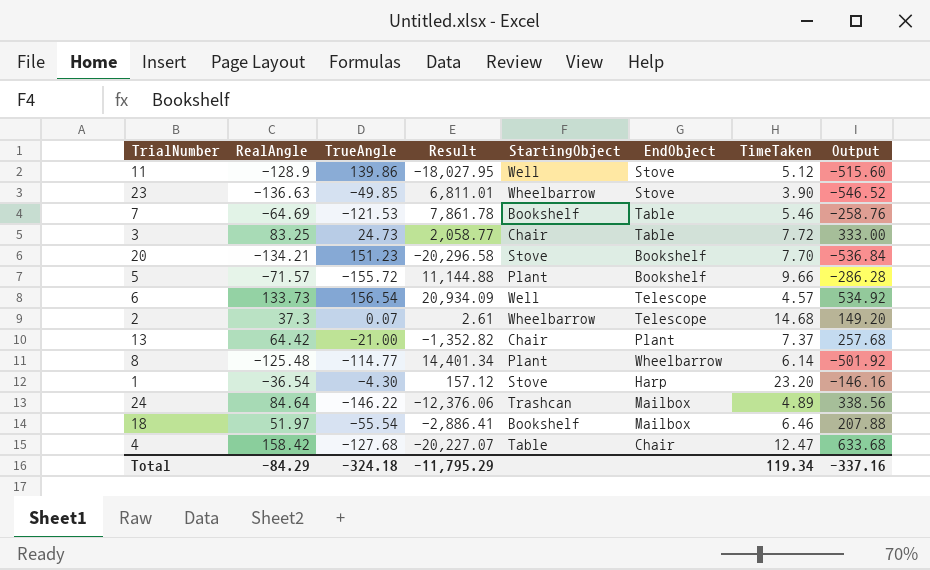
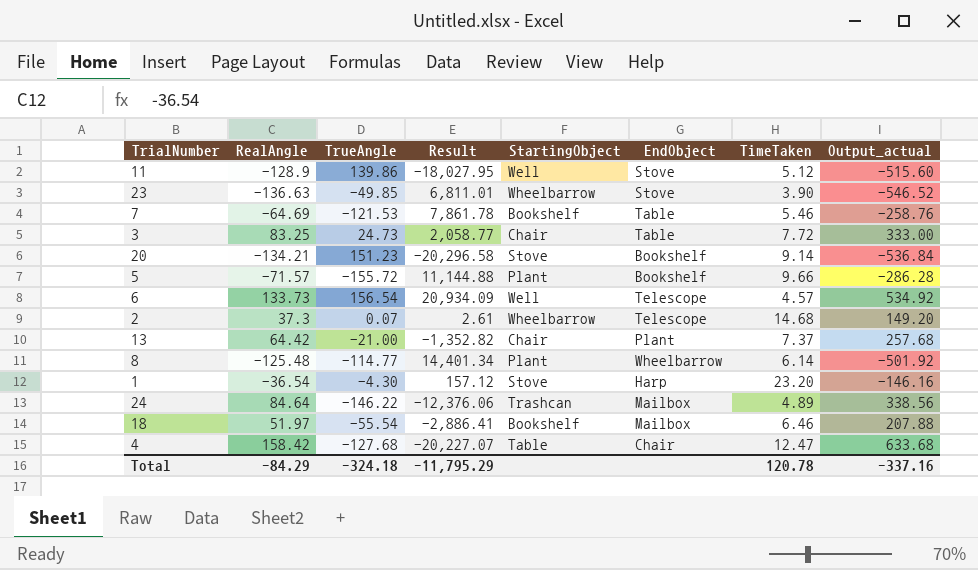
column name: Output -> Output_actual
20 | TimeTaken: 7.70 -> 9.14
Total | TimeTaken: 119.34 -> 120.78

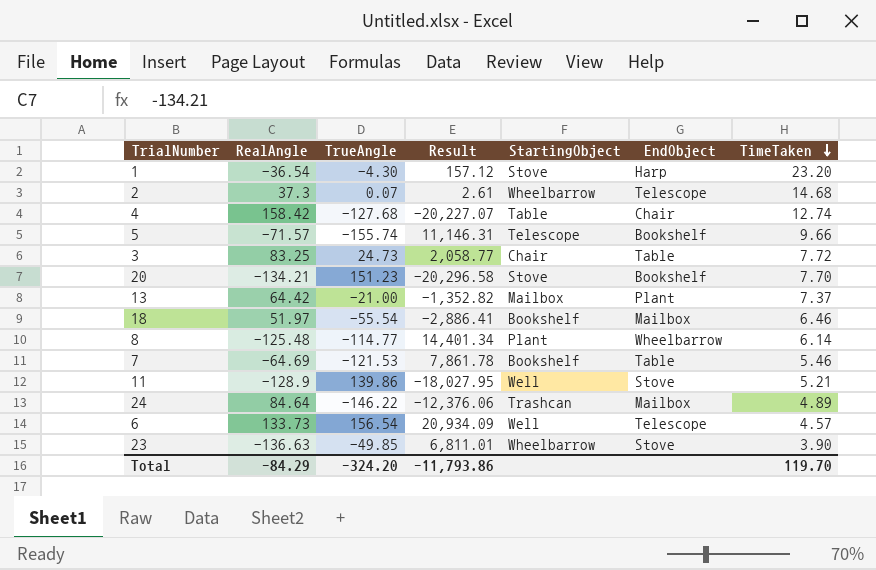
row order: none -> TimeTaken descending
column Output_actual | formula: [RealAngle] * 4 -> none
4 | TimeTaken: 12.47 -> 12.74
5 | TrueAngle: -155.72 -> -155.74
5 | Result: 11,144.88 -> 11,146.31
5 | StartingObject: Plant -> Telescope
20 | TimeTaken: 9.14 -> 7.70
13 | StartingObject: Chair -> Mailbox
11 | TimeTaken: 5.12 -> 5.21
Total | TrueAngle: -324.18 -> -324.20
Total | Result: -11,795.29 -> -11,793.86
Total | TimeTaken: 120.78 -> 119.70

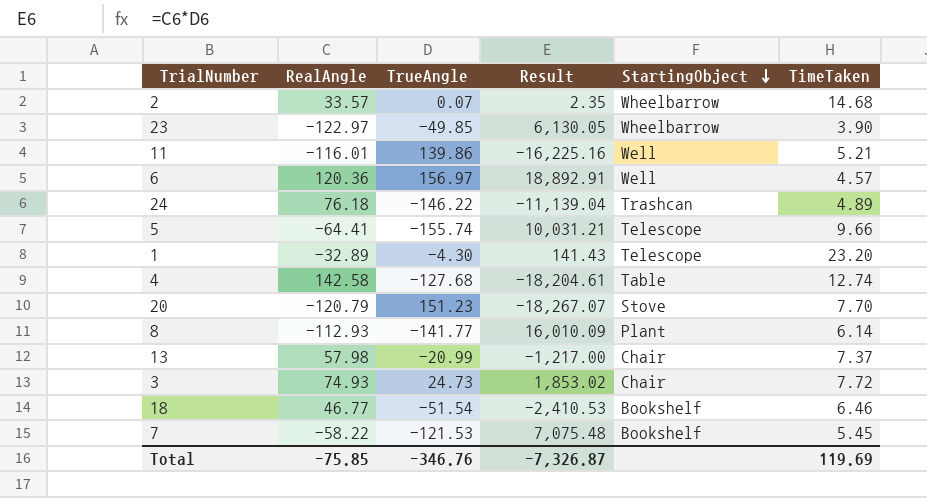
row order: TimeTaken descending -> StartingObject descending
column EndObject | position: 6 -> none
2 | RealAngle: 37.3 -> 33.57
2 | Result: 2.61 -> 2.35
23 | RealAngle: -136.63 -> -122.97
23 | Result: 6,811.01 -> 6,130.05
11 | RealAngle: -128.9 -> -116.01
11 | Result: -18,027.95 -> -16,225.16
6 | RealAngle: 133.73 -> 120.36
6 | TrueAngle: 156.54 -> 156.97
6 | Result: 20,934.09 -> 18,892.91
24 | RealAngle: 84.64 -> 76.18
24 | Result: -12,376.06 -> -11,139.04
5 | RealAngle: -71.57 -> -64.41
5 | Result: 11,146.31 -> 10,031.21
1 | RealAngle: -36.54 -> -32.89
1 | Result: 157.12 -> 141.43
1 | StartingObject: Stove -> Telescope
4 | RealAngle: 158.42 -> 142.58
4 | Result: -20,227.07 -> -18,204.61
20 | RealAngle: -134.21 -> -120.79
20 | Result: -20,296.58 -> -18,267.07
8 | RealAngle: -125.48 -> -112.93
8 | TrueAngle: -114.77 -> -141.77
8 | Result: 14,401.34 -> 16,010.09
13 | RealAngle: 64.42 -> 57.98
13 | TrueAngle: -21.00 -> -20.99
13 | Result: -1,352.82 -> -1,217.00
13 | StartingObject: Mailbox -> Chair
3 | RealAngle: 83.25 -> 74.93
3 | Result: 2,058.77 -> 1,853.02
18 | RealAngle: 51.97 -> 46.77
18 | TrueAngle: -55.54 -> -51.54
18 | Result: -2,886.41 -> -2,410.53
7 | RealAngle: -64.69 -> -58.22
7 | Result: 7,861.78 -> 7,075.48
7 | TimeTaken: 5.46 -> 5.45
Total | RealAngle: -84.29 -> -75.85
Total | TrueAngle: -324.20 -> -346.76
Total | Result: -11,793.86 -> -7,326.87
Total | TimeTaken: 119.70 -> 119.69

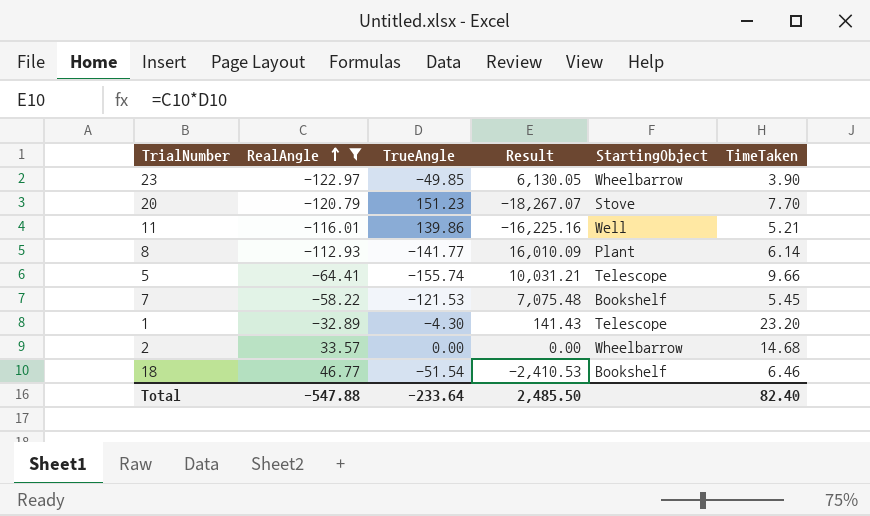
filter: none -> RealAngle <= 46.77
row order: StartingObject descending -> RealAngle ascending
2 | TrueAngle: 0.07 -> 0.00
2 | Result: 2.35 -> 0.00
Total | RealAngle: -75.85 -> -547.88
Total | TrueAngle: -346.76 -> -233.64
Total | Result: -7,326.87 -> 2,485.50
Total | TimeTaken: 119.69 -> 82.40

